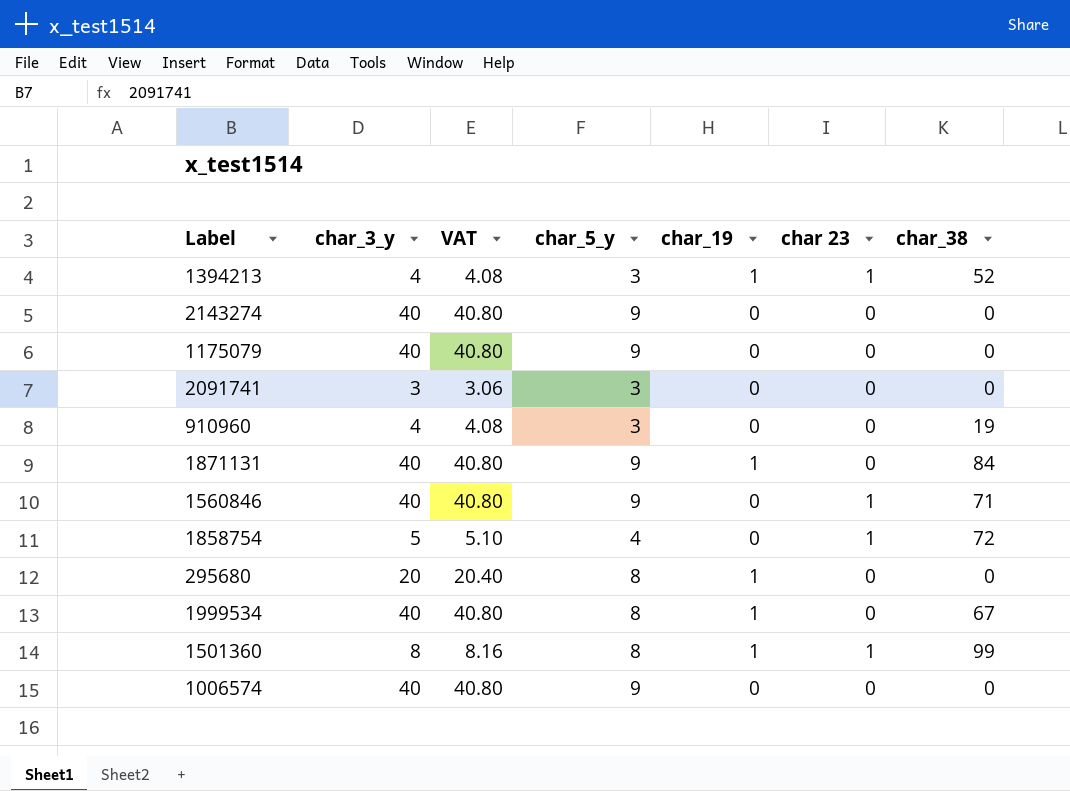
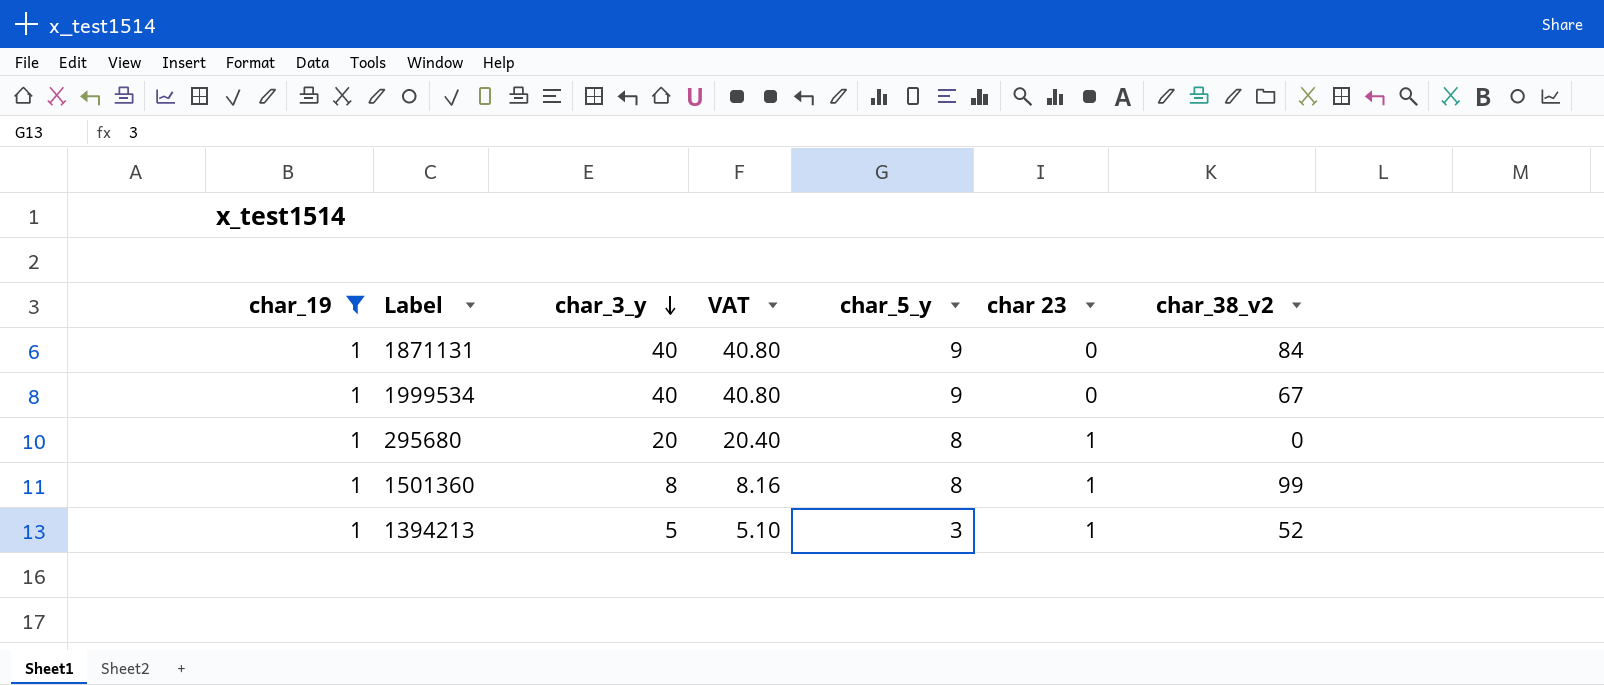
filter: none -> char_19 = 1
row order: none -> char_3_y descending
column char_19 | position: 5 -> 1
column name: char_38 -> char_38_v2
1999534 | char_5_y: 8 -> 9
295680 | char 23: 0 -> 1
1394213 | char_3_y: 4 -> 5
1394213 | VAT: 4.08 -> 5.10

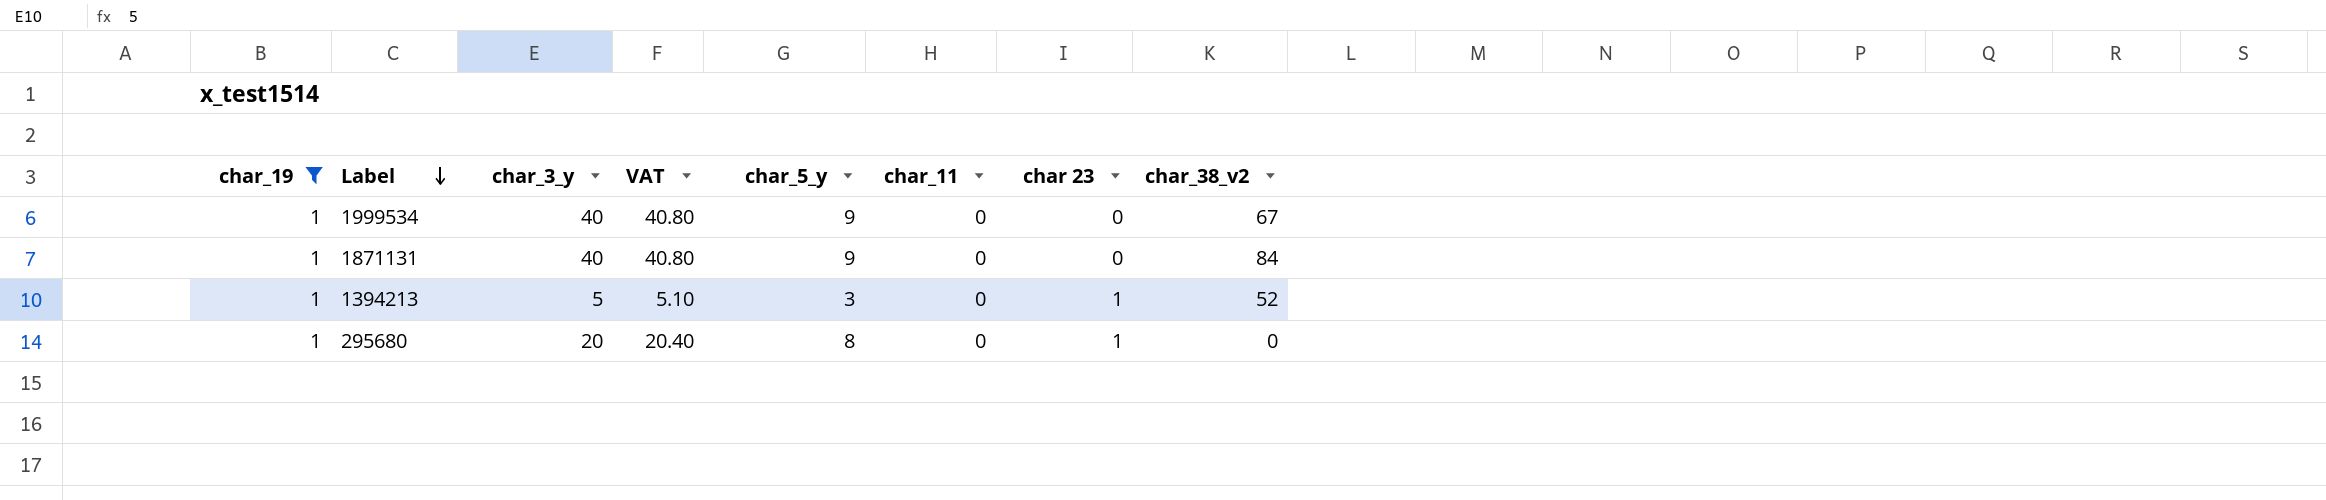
row order: char_3_y descending -> Label descending
column char_11 | position: none -> 6
row 1501360: 1 | 8 | 8.16 | 8 | 1 | 99 -> none

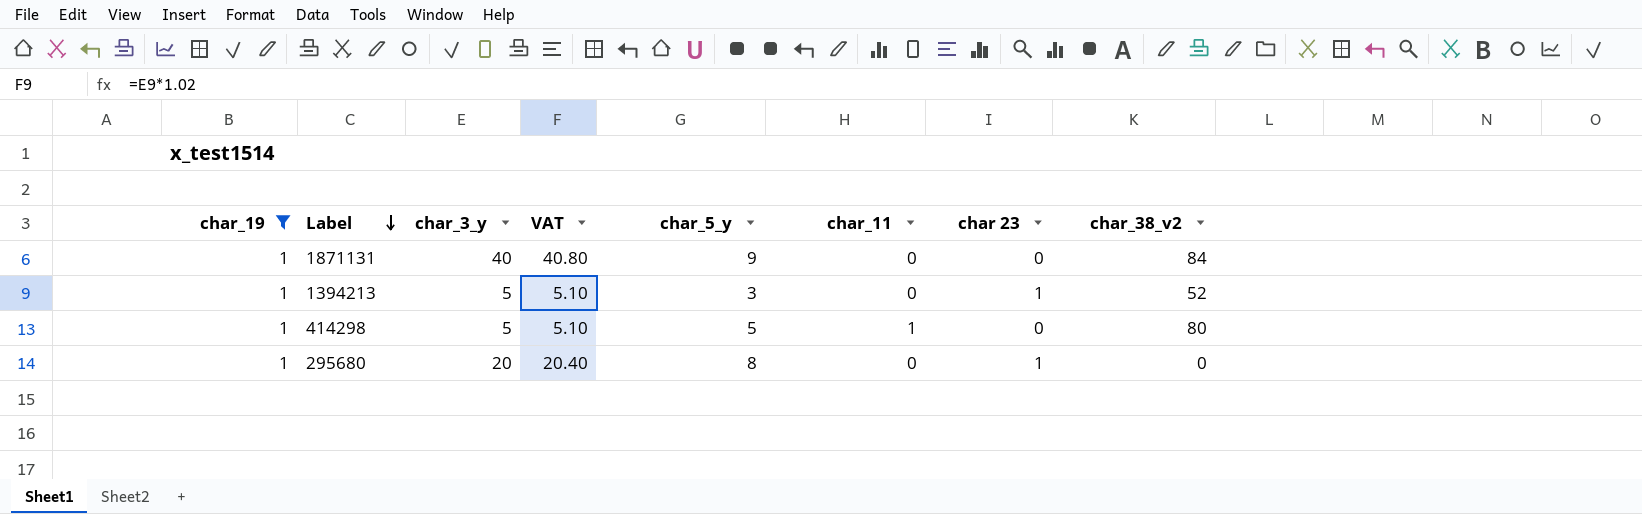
row 1999534: 1 | 40 | 40.80 | 9 | 0 | 0 | 67 -> none
row 414298: none -> 1 | 5 | 5.10 | 5 | 1 | 0 | 80

